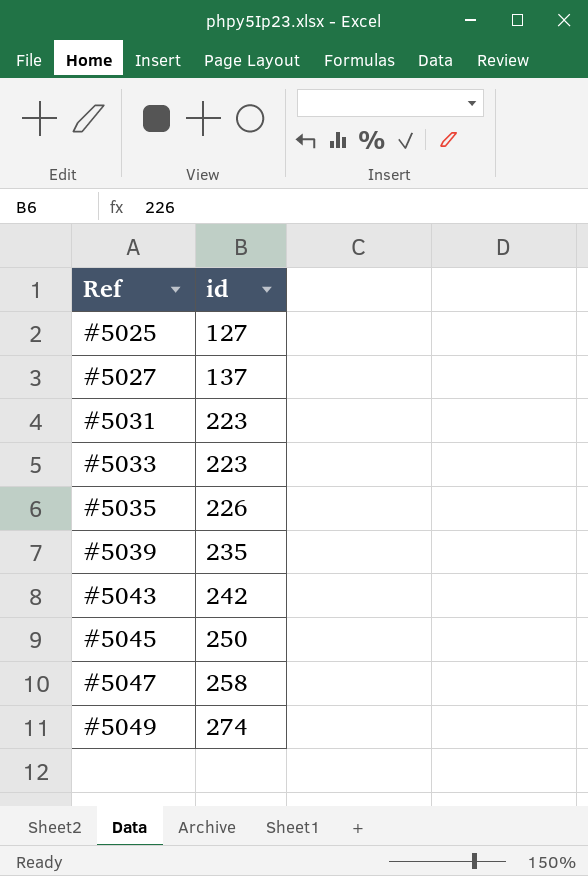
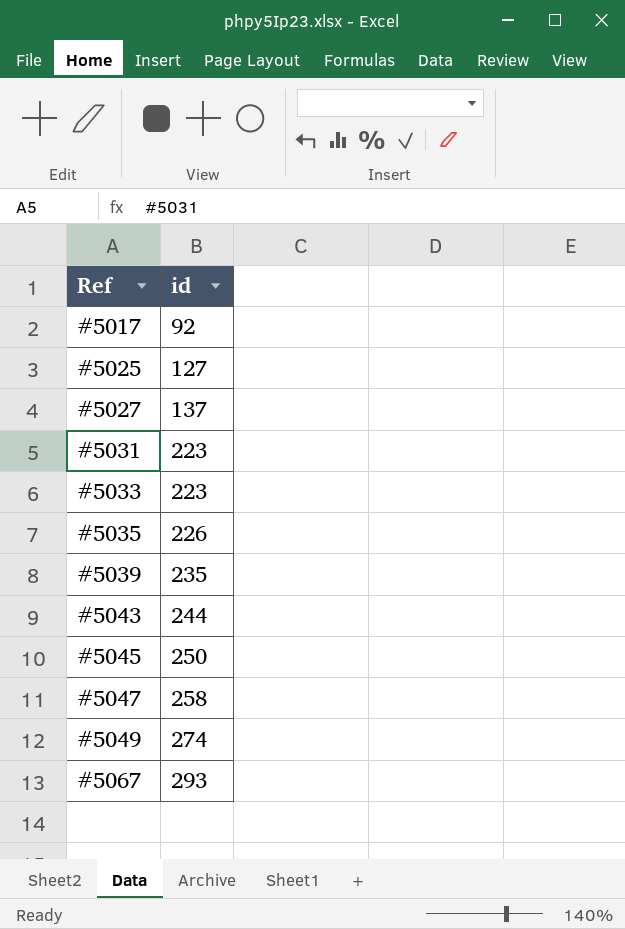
row #5017: none -> 92
#5043 | id: 242 -> 244
row #5067: none -> 293

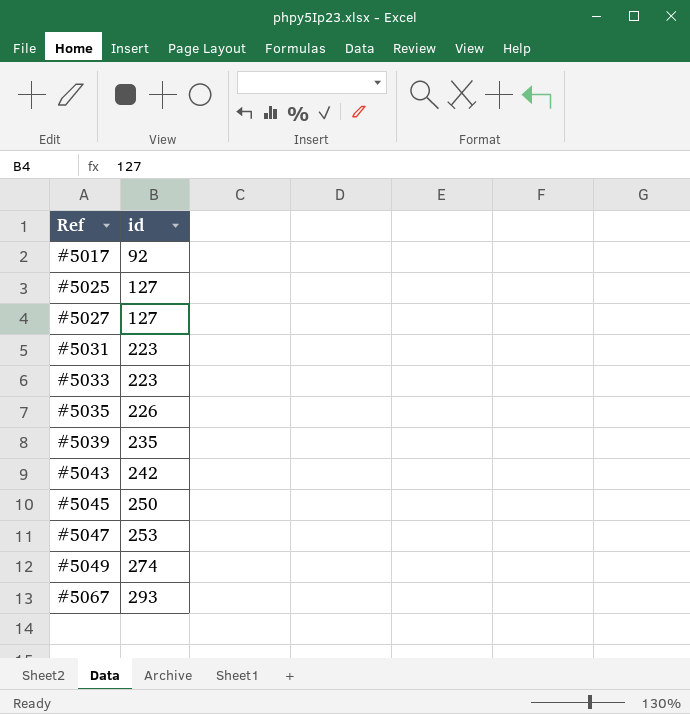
#5027 | id: 137 -> 127
#5043 | id: 244 -> 242
#5047 | id: 258 -> 253

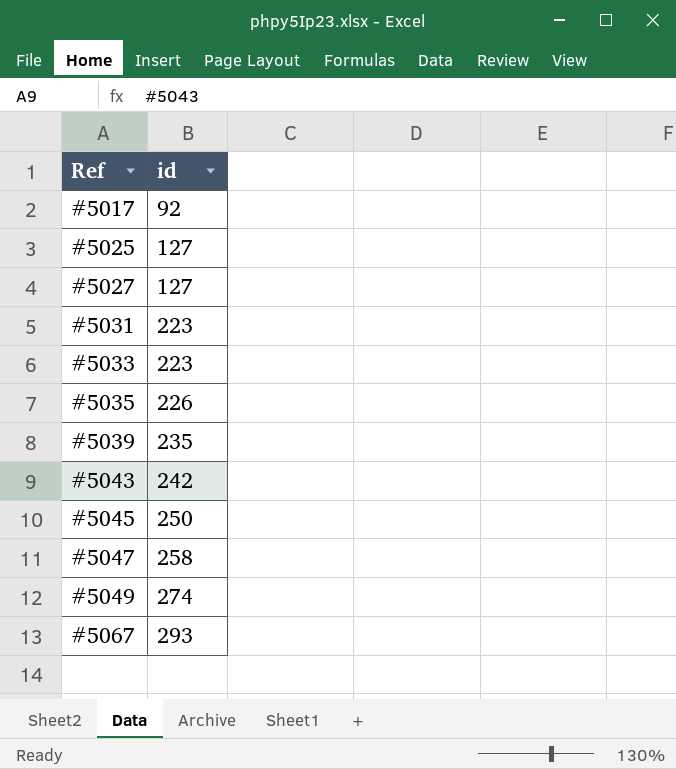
#5047 | id: 253 -> 258

